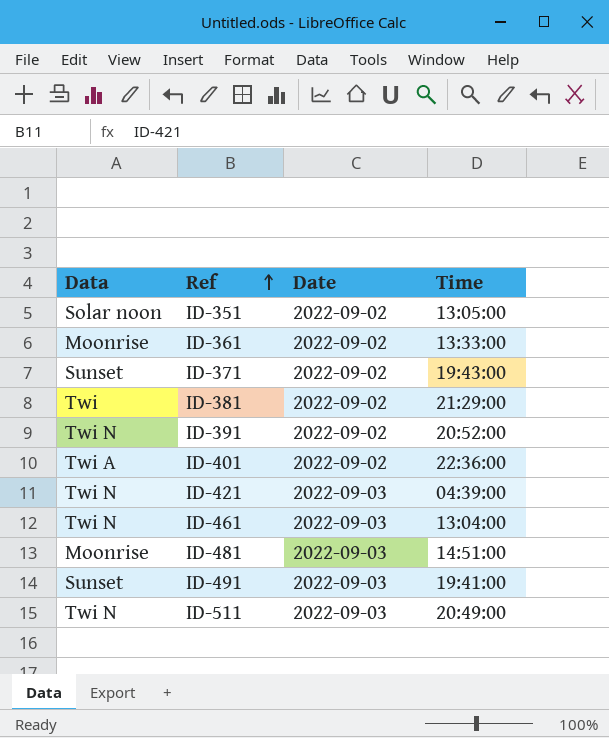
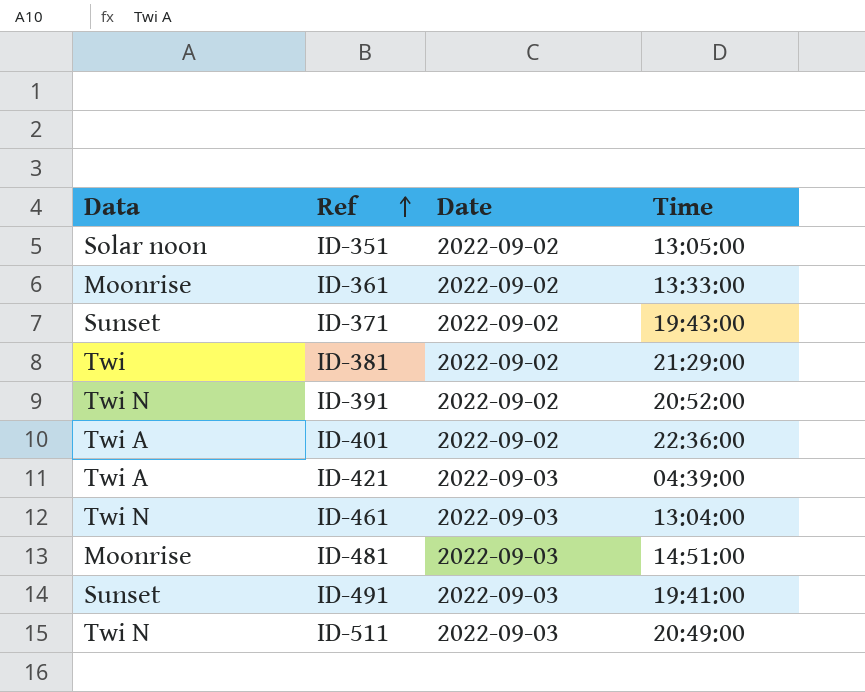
ID-421 | Data: Twi N -> Twi A

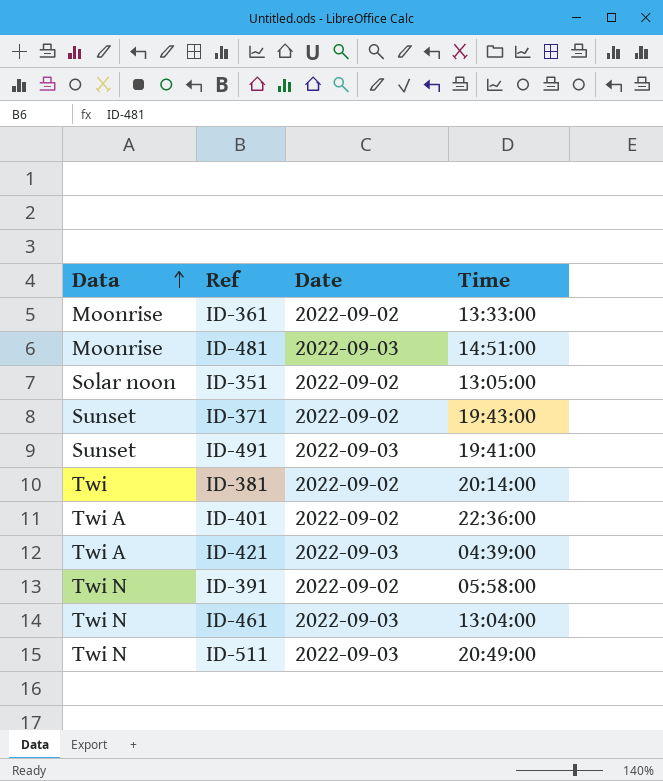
row order: Ref ascending -> Data ascending
ID-381 | Time: 21:29:00 -> 20:14:00
ID-391 | Time: 20:52:00 -> 05:58:00

